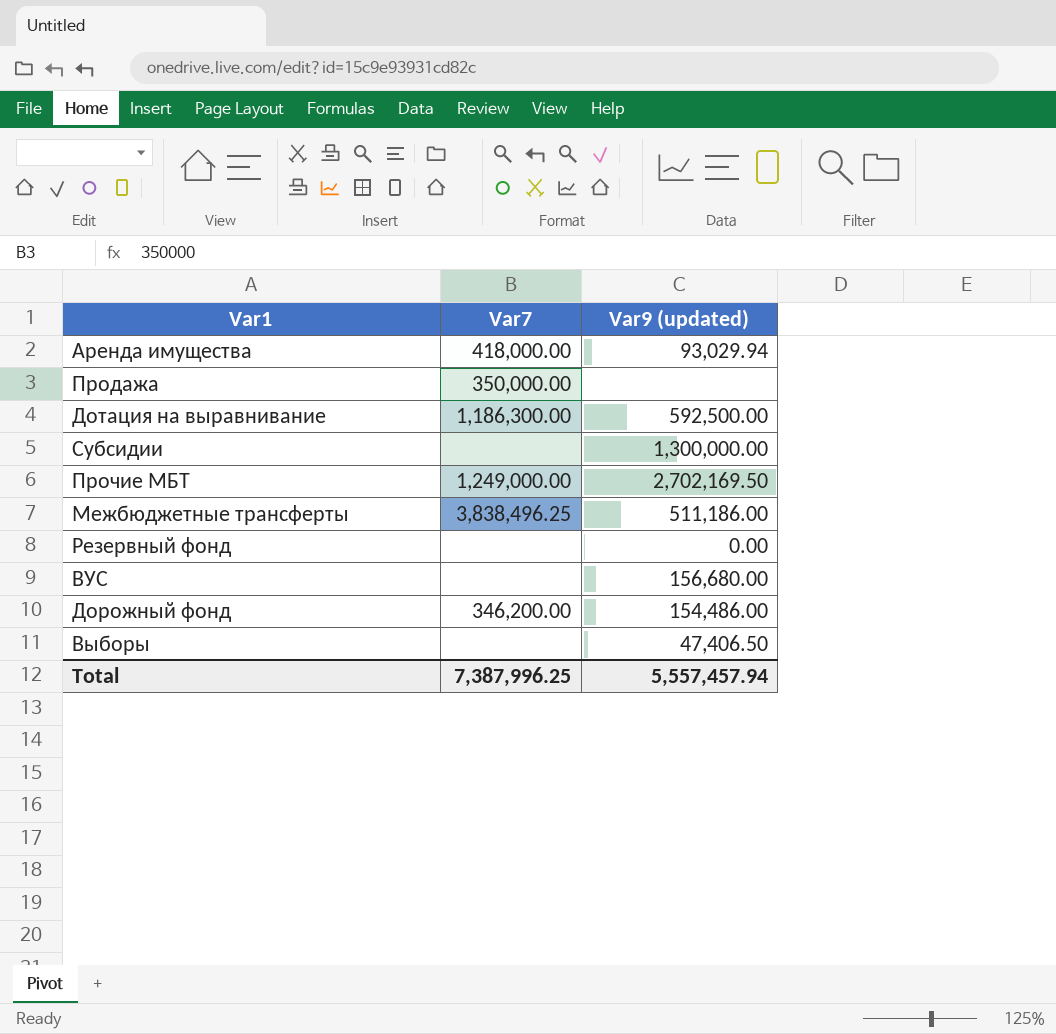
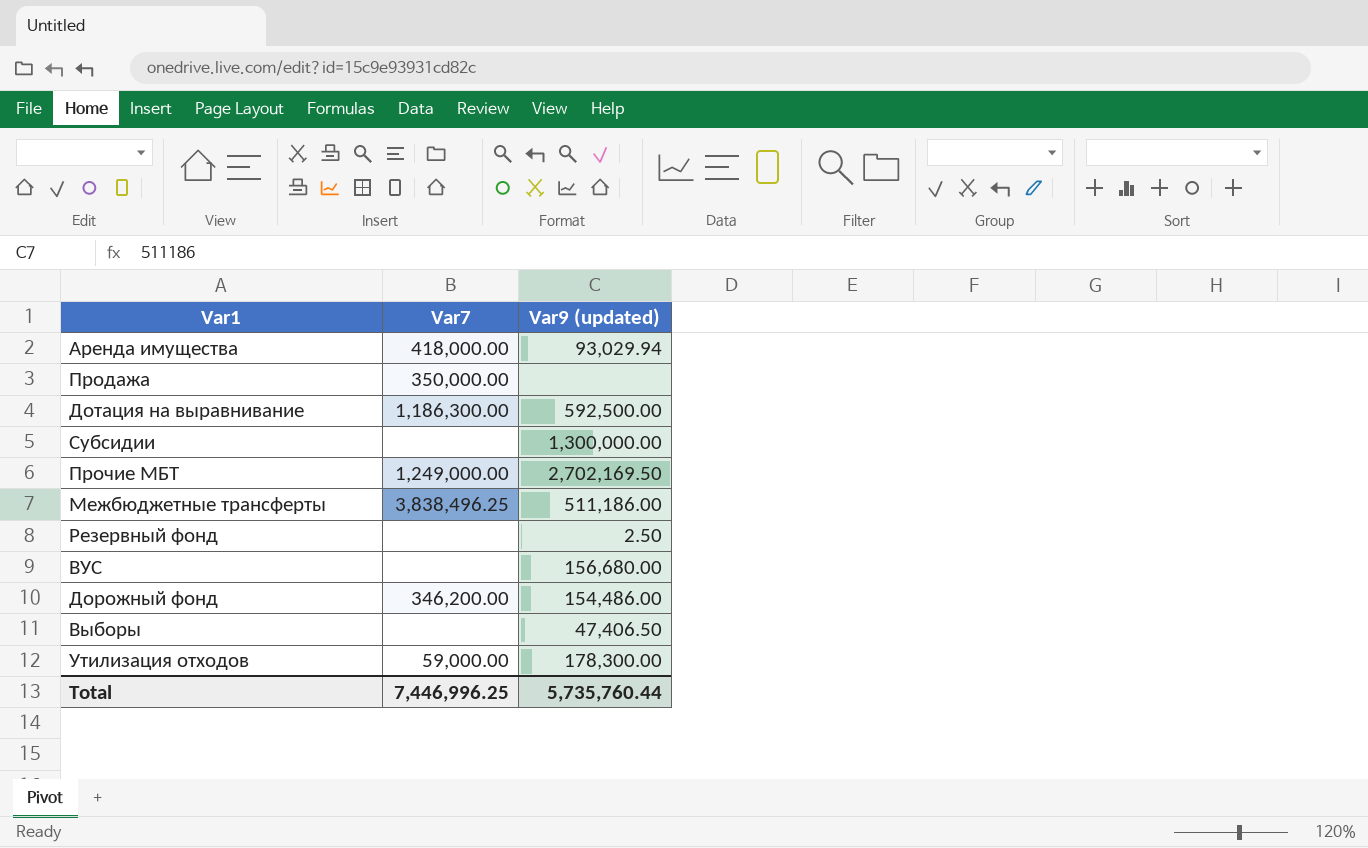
Резервный фонд | Var9 (updated): 0.00 -> 2.50
row Утилизация отходов: none -> 59,000.00 | 178,300.00
Total | Var7: 7,387,996.25 -> 7,446,996.25
Total | Var9 (updated): 5,557,457.94 -> 5,735,760.44

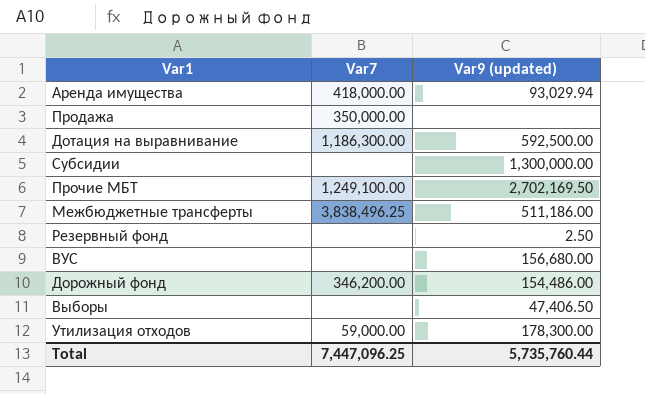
Прочие МБТ | Var7: 1,249,000.00 -> 1,249,100.00
Total | Var7: 7,446,996.25 -> 7,447,096.25

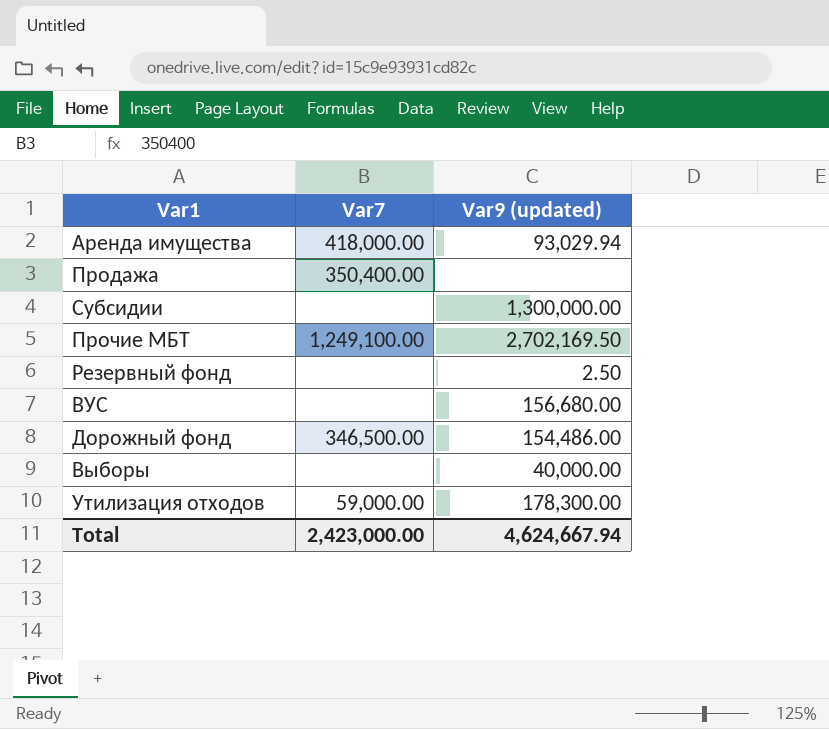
row Дотация на выравнивание: 1,186,300.00 | 592,500.00 -> none
row Межбюджетные трансферты: 3,838,496.25 | 511,186.00 -> none
Продажа | Var7: 350,000.00 -> 350,400.00
Дорожный фонд | Var7: 346,200.00 -> 346,500.00
Выборы | Var9 (updated): 47,406.50 -> 40,000.00
Total | Var7: 7,447,096.25 -> 2,423,000.00
Total | Var9 (updated): 5,735,760.44 -> 4,624,667.94

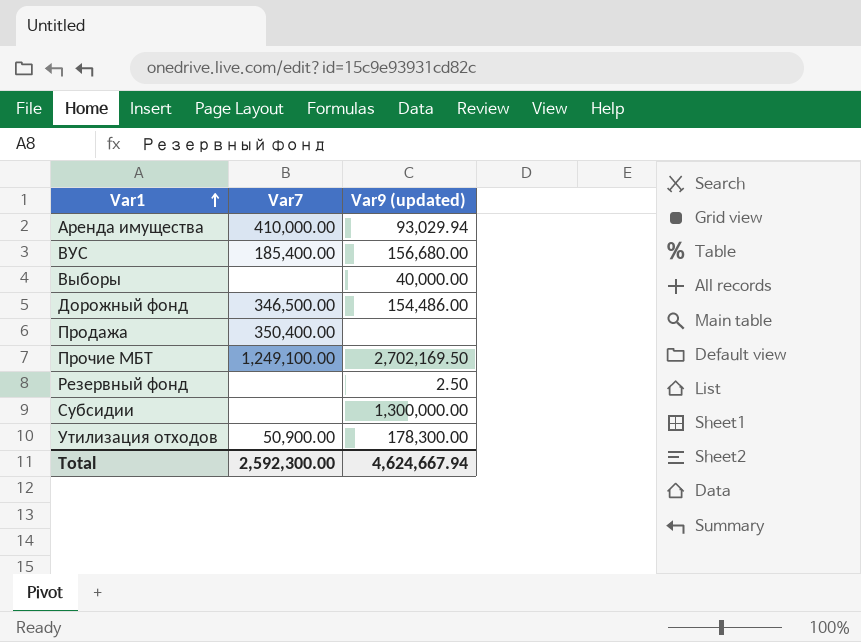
row order: none -> Var1 ascending
Аренда имущества | Var7: 418,000.00 -> 410,000.00
ВУС | Var7: none -> 185,400.00
Утилизация отходов | Var7: 59,000.00 -> 50,900.00
Total | Var7: 2,423,000.00 -> 2,592,300.00

